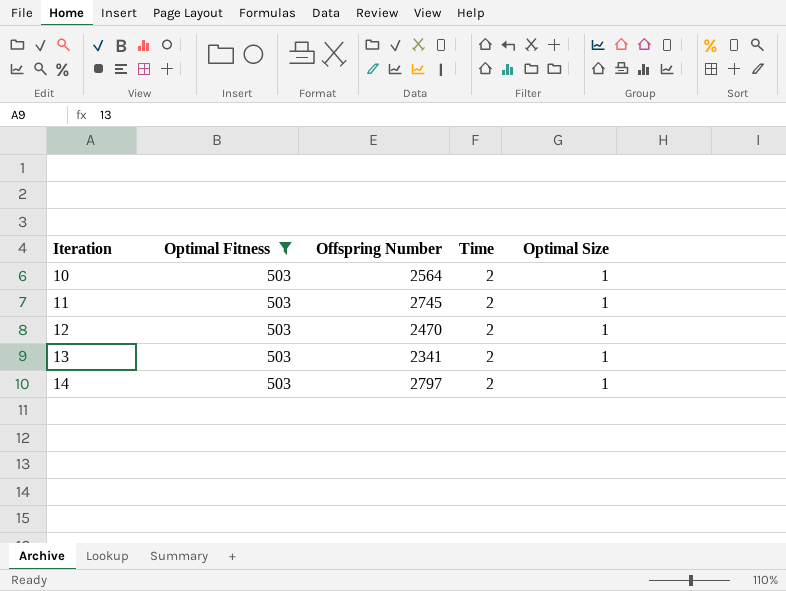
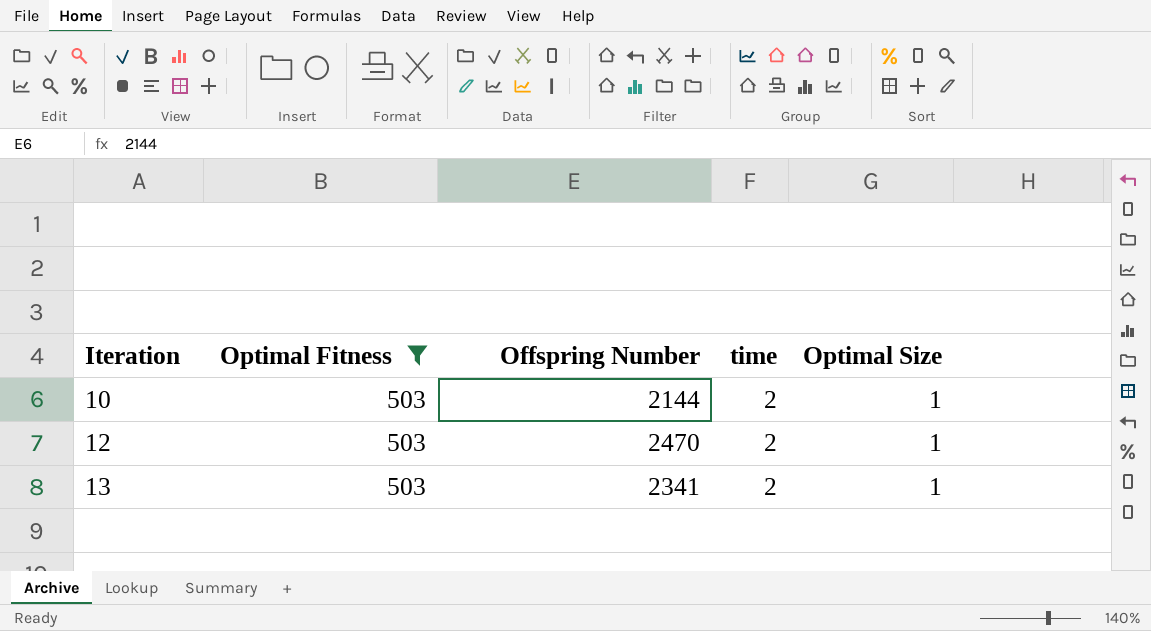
column name: Time -> time
row 11: 503 | 2745 | 2 | 1 -> none
row 14: 503 | 2797 | 2 | 1 -> none
10 | Offspring Number: 2564 -> 2144

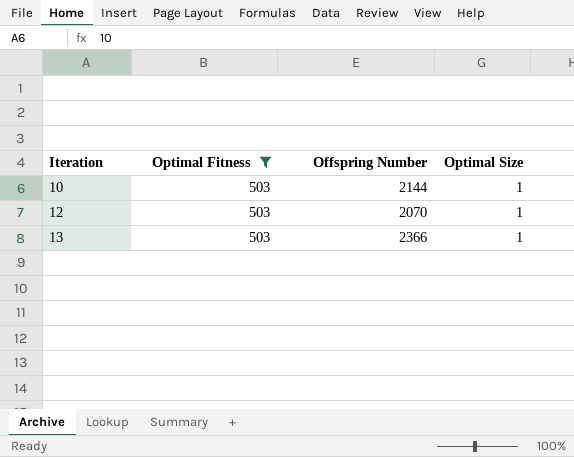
column time | position: 4 -> none
12 | Offspring Number: 2470 -> 2070
13 | Offspring Number: 2341 -> 2366

